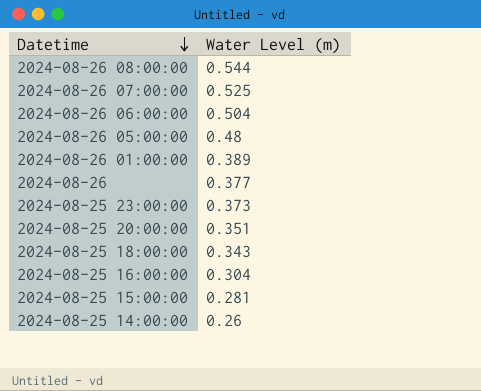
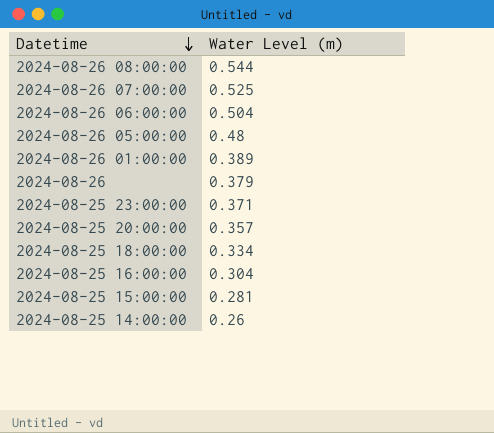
2024-08-26 | Water Level (m): 0.377 -> 0.379
2024-08-25 23:00:00 | Water Level (m): 0.373 -> 0.371
2024-08-25 20:00:00 | Water Level (m): 0.351 -> 0.357
2024-08-25 18:00:00 | Water Level (m): 0.343 -> 0.334

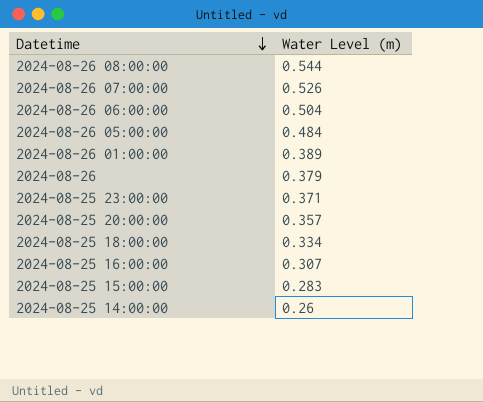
2024-08-26 07:00:00 | Water Level (m): 0.525 -> 0.526
2024-08-26 05:00:00 | Water Level (m): 0.48 -> 0.484
2024-08-25 16:00:00 | Water Level (m): 0.304 -> 0.307
2024-08-25 15:00:00 | Water Level (m): 0.281 -> 0.283

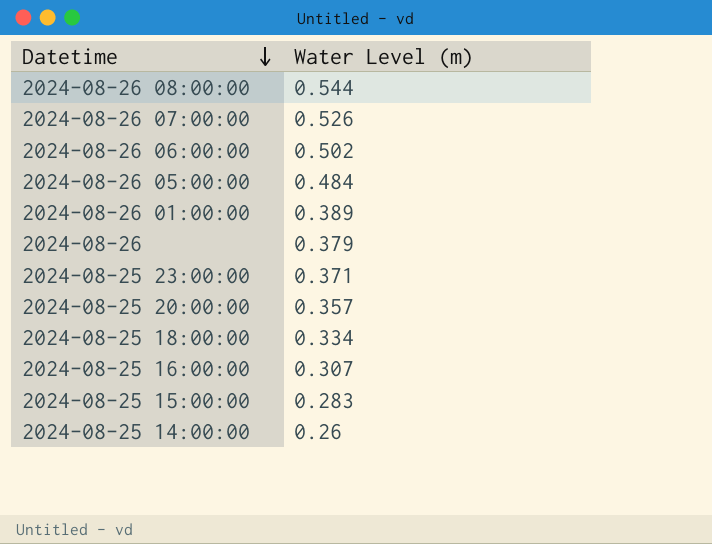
2024-08-26 06:00:00 | Water Level (m): 0.504 -> 0.502

